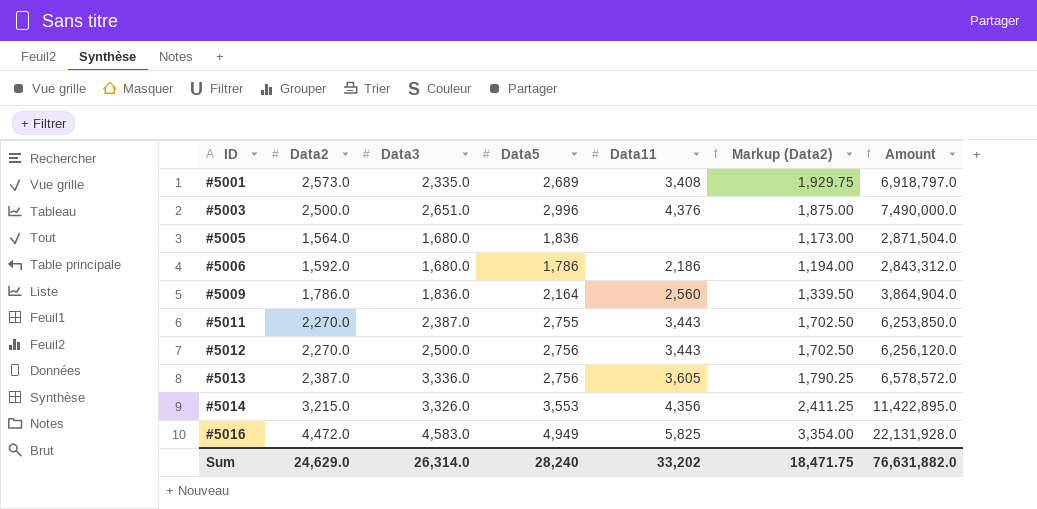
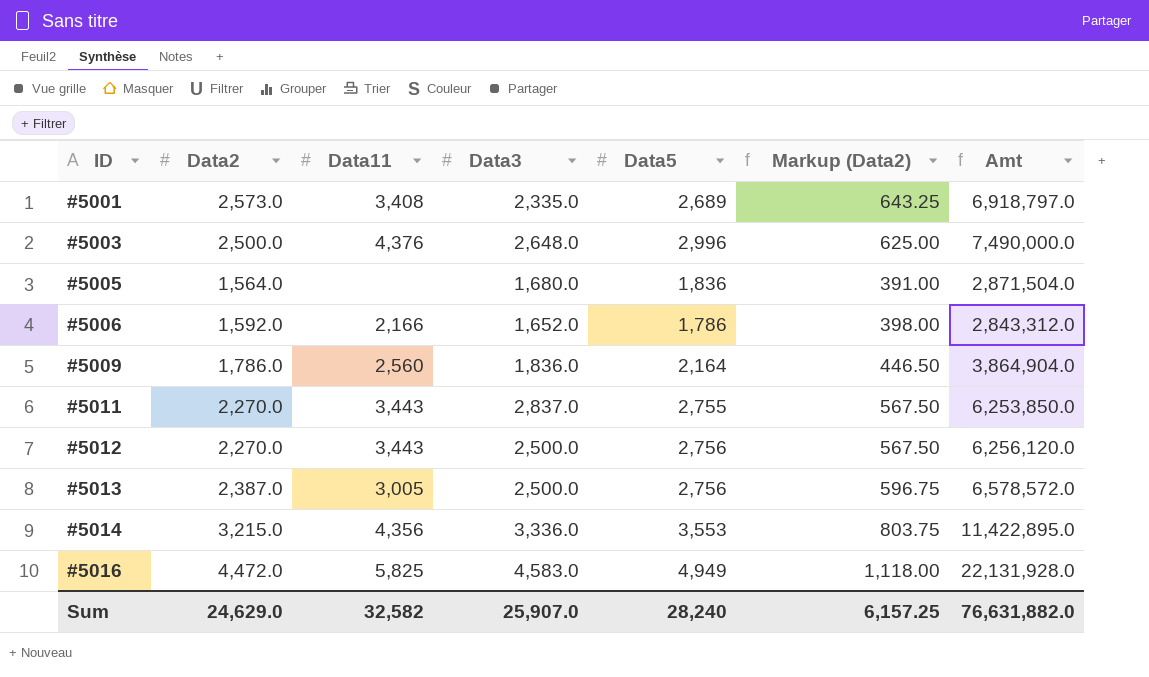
column Data11 | position: 5 -> 3
column Markup (Data2) | formula: [Data2] * 0.75 -> [Data2] * 0.25
column name: Amount -> Amt
#5003 | Data3: 2,651.0 -> 2,648.0
#5006 | Data11: 2,186 -> 2,166
#5006 | Data3: 1,680.0 -> 1,652.0
#5011 | Data3: 2,387.0 -> 2,837.0
#5013 | Data11: 3,605 -> 3,005
#5013 | Data3: 3,336.0 -> 2,500.0
#5014 | Data3: 3,326.0 -> 3,336.0
Sum | Data11: 33,202 -> 32,582
Sum | Data3: 26,314.0 -> 25,907.0
Sum | Markup (Data2): 18,471.75 -> 6,157.25

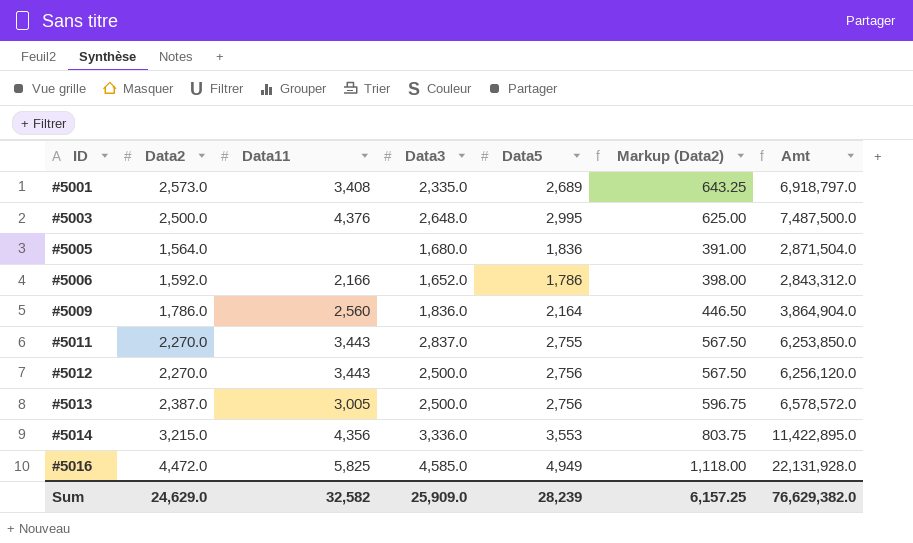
#5003 | Data5: 2,996 -> 2,995
#5003 | Amt: 7,490,000.0 -> 7,487,500.0
#5016 | Data3: 4,583.0 -> 4,585.0
Sum | Data3: 25,907.0 -> 25,909.0
Sum | Data5: 28,240 -> 28,239
Sum | Amt: 76,631,882.0 -> 76,629,382.0

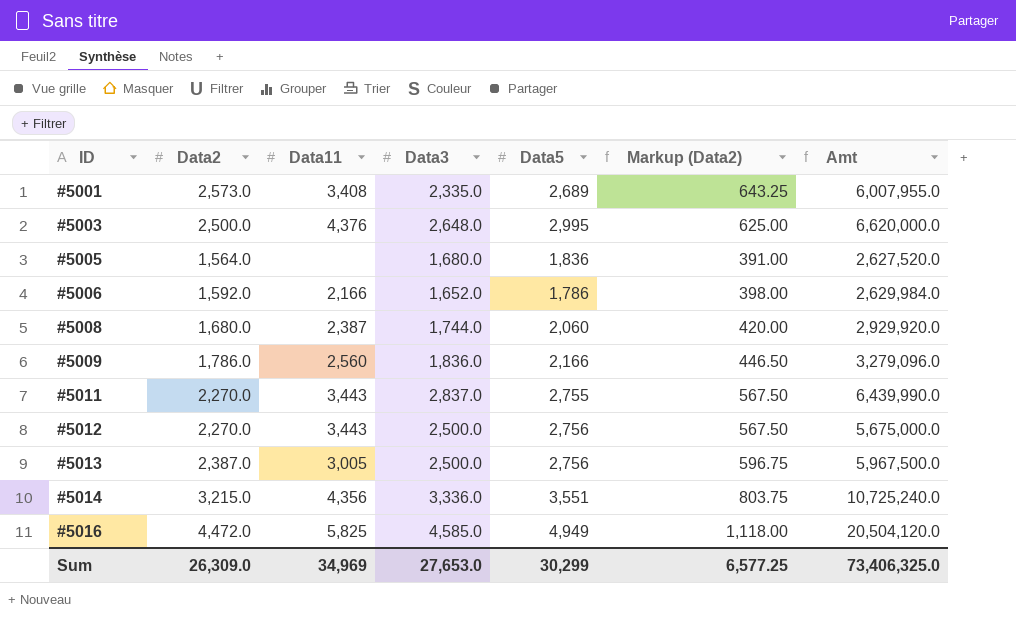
column Amt | formula: [Data2] * [Data5] -> [Data2] * [Data3]
row #5008: none -> 1,680.0 | 2,387 | 1,744.0 | 2,060 | 420.00 | 2,929,920.0
#5009 | Data5: 2,164 -> 2,166
#5014 | Data5: 3,553 -> 3,551
Sum | Data2: 24,629.0 -> 26,309.0
Sum | Data11: 32,582 -> 34,969
Sum | Data3: 25,909.0 -> 27,653.0
Sum | Data5: 28,239 -> 30,299
Sum | Markup (Data2): 6,157.25 -> 6,577.25
Sum | Amt: 76,629,382.0 -> 73,406,325.0

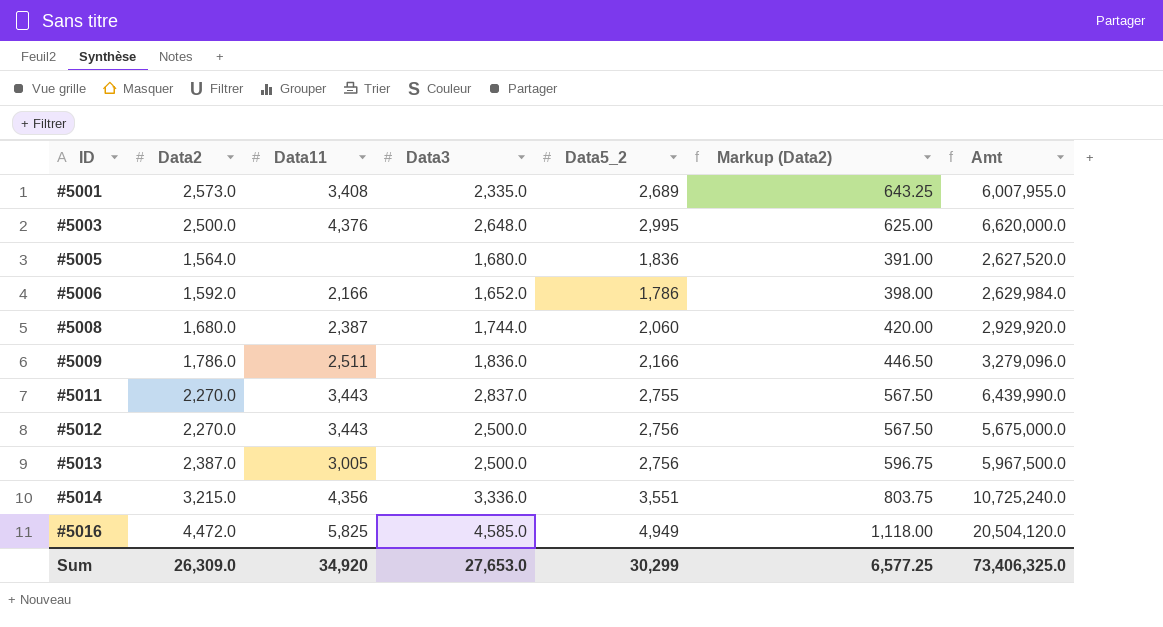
column name: Data5 -> Data5_2
#5009 | Data11: 2,560 -> 2,511
Sum | Data11: 34,969 -> 34,920

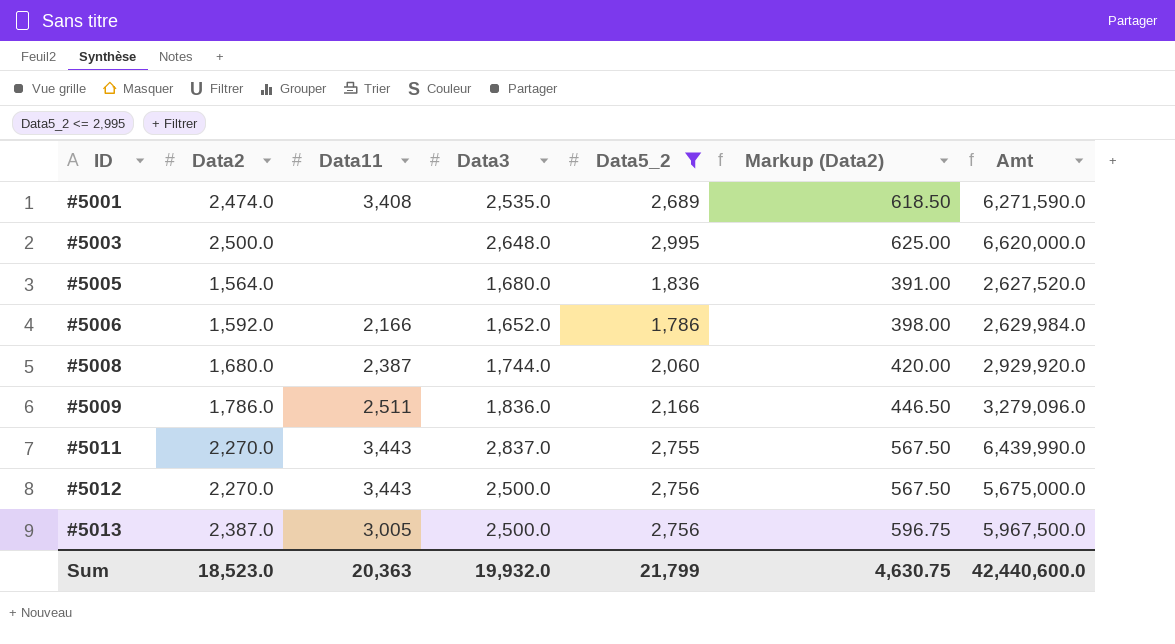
filter: none -> Data5_2 <= 2,995
#5001 | Data2: 2,573.0 -> 2,474.0
#5001 | Data3: 2,335.0 -> 2,535.0
#5001 | Markup (Data2): 643.25 -> 618.50
#5001 | Amt: 6,007,955.0 -> 6,271,590.0
#5003 | Data11: 4,376 -> none
Sum | Data2: 26,309.0 -> 18,523.0
Sum | Data11: 34,920 -> 20,363
Sum | Data3: 27,653.0 -> 19,932.0
Sum | Data5_2: 30,299 -> 21,799
Sum | Markup (Data2): 6,577.25 -> 4,630.75
Sum | Amt: 73,406,325.0 -> 42,440,600.0

